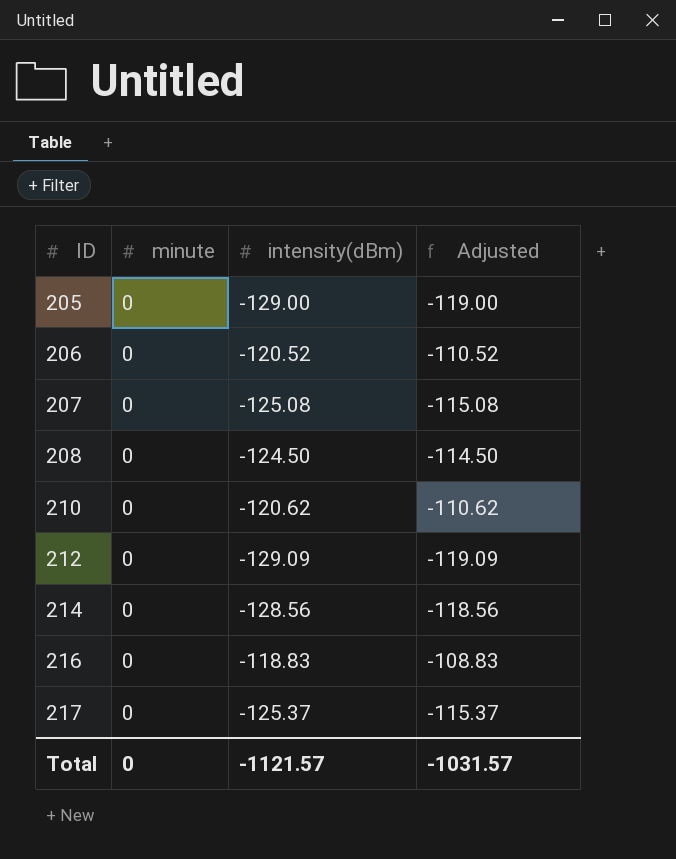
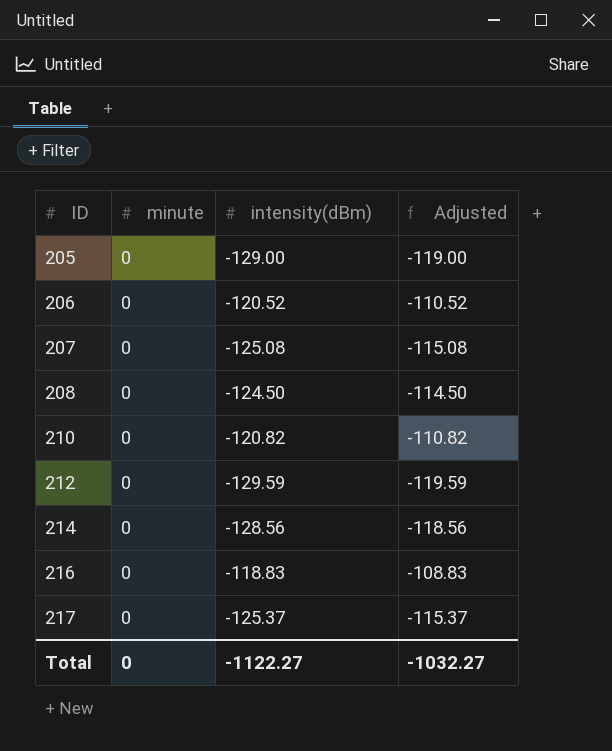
210 | intensity(dBm): -120.62 -> -120.82
210 | Adjusted: -110.62 -> -110.82
212 | intensity(dBm): -129.09 -> -129.59
212 | Adjusted: -119.09 -> -119.59
Total | intensity(dBm): -1121.57 -> -1122.27
Total | Adjusted: -1031.57 -> -1032.27

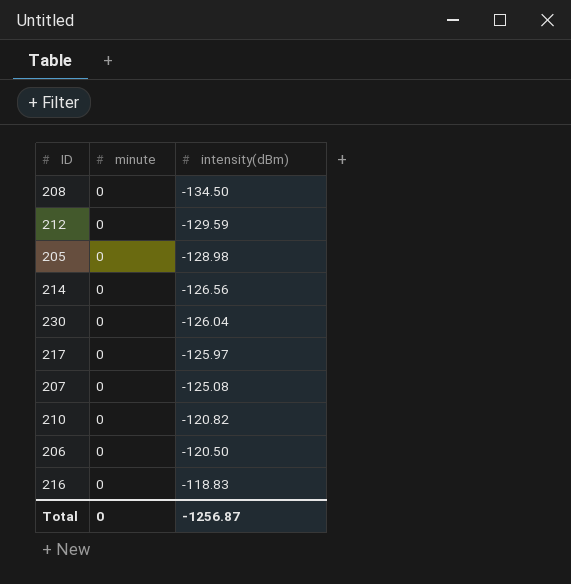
row order: ID ascending -> intensity(dBm) ascending
column Adjusted | formula: [intensity(dBm)] + 10 -> none
208 | intensity(dBm): -124.50 -> -134.50
205 | intensity(dBm): -129.00 -> -128.98
214 | intensity(dBm): -128.56 -> -126.56
row 230: none -> 0 | -126.04
217 | intensity(dBm): -125.37 -> -125.97
206 | intensity(dBm): -120.52 -> -120.50
Total | intensity(dBm): -1122.27 -> -1256.87

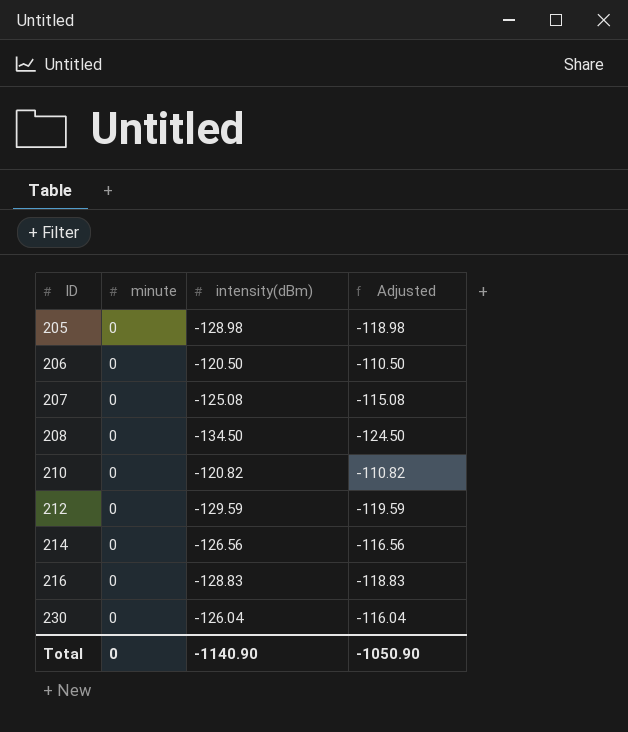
row order: intensity(dBm) ascending -> ID ascending
column Adjusted | formula: none -> [intensity(dBm)] + 10
row 217: 0 | -125.97 -> none
216 | intensity(dBm): -118.83 -> -128.83
Total | intensity(dBm): -1256.87 -> -1140.90

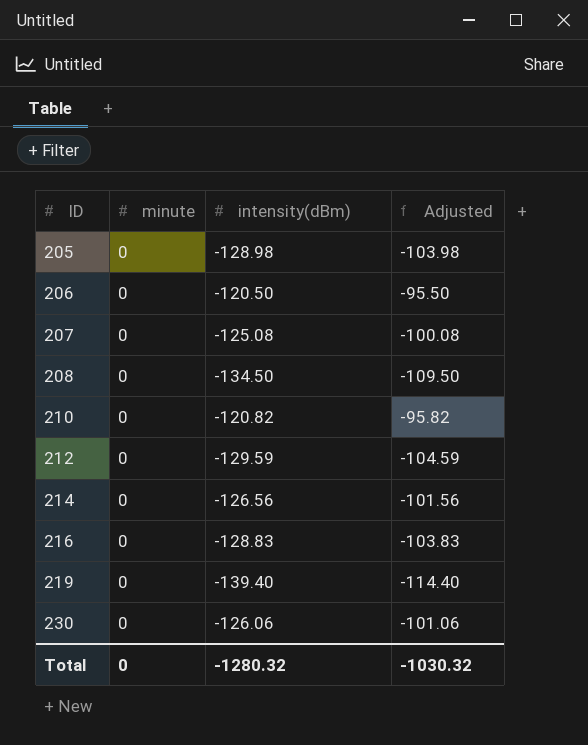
column Adjusted | formula: [intensity(dBm)] + 10 -> [intensity(dBm)] + 25
row 219: none -> 0 | -139.40 | -114.40
230 | intensity(dBm): -126.04 -> -126.06
Total | intensity(dBm): -1140.90 -> -1280.32
Total | Adjusted: -1050.90 -> -1030.32

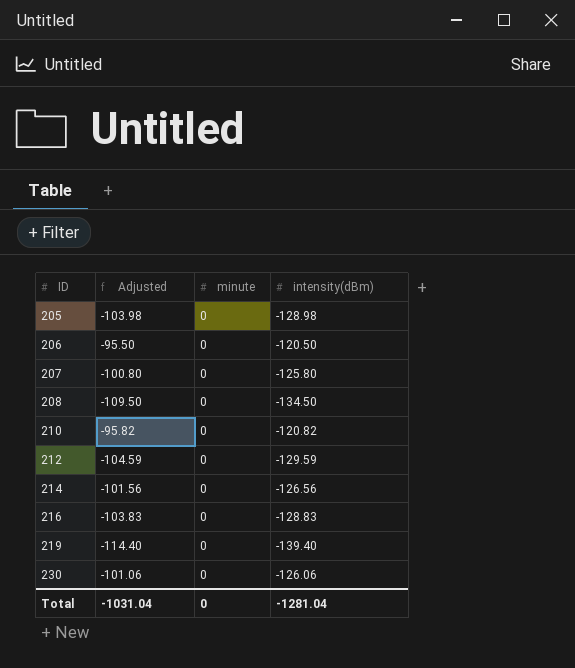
column Adjusted | position: 4 -> 2
207 | Adjusted: -100.08 -> -100.80
207 | intensity(dBm): -125.08 -> -125.80
Total | Adjusted: -1030.32 -> -1031.04
Total | intensity(dBm): -1280.32 -> -1281.04

